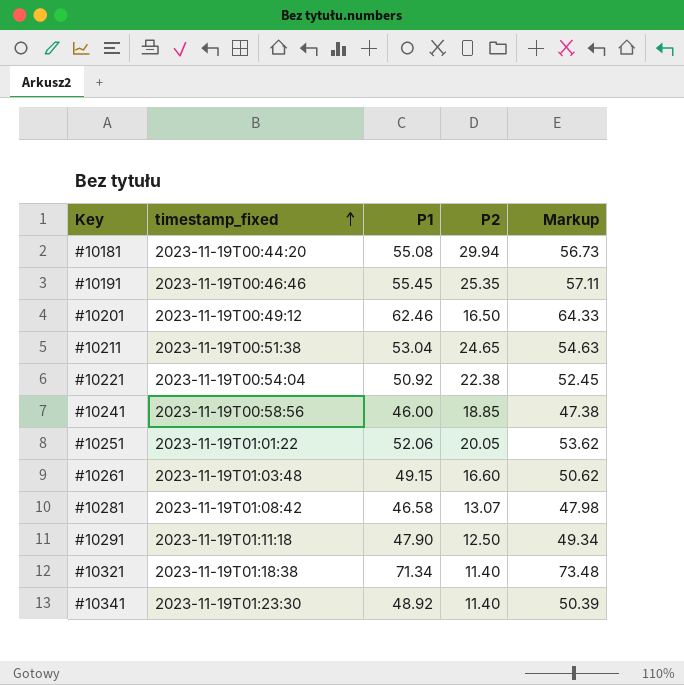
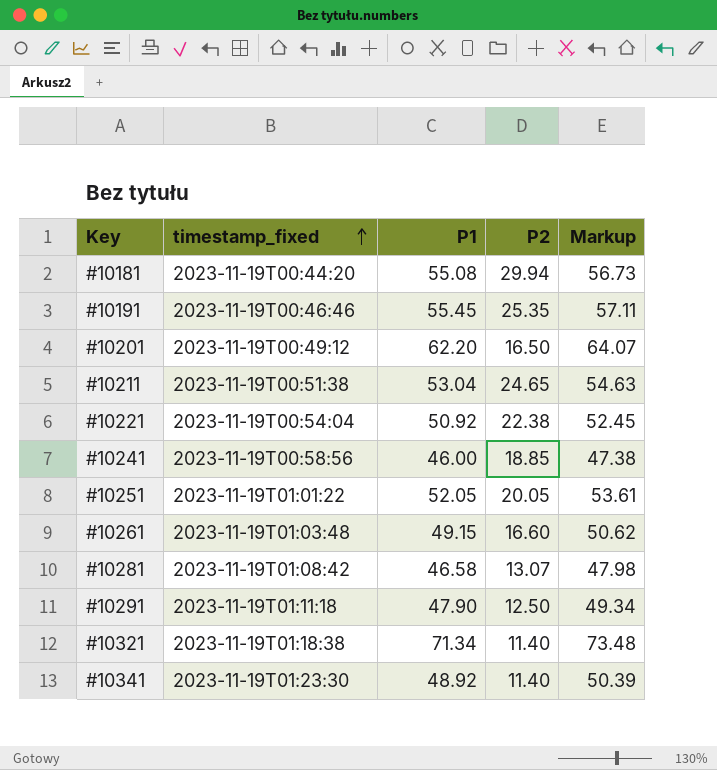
#10201 | P1: 62.46 -> 62.20
#10201 | Markup: 64.33 -> 64.07
#10251 | P1: 52.06 -> 52.05
#10251 | Markup: 53.62 -> 53.61

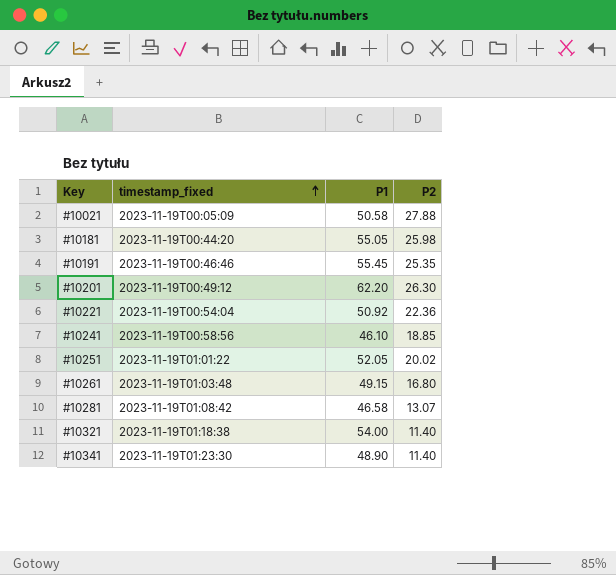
column Markup | formula: [P1] * 1.03 -> none
row #10211: 2023-11-19T00:51:38 | 53.04 | 24.65 | 54.63 -> none
row #10291: 2023-11-19T01:11:18 | 47.90 | 12.50 | 49.34 -> none
row #10021: none -> 2023-11-19T00:05:09 | 50.58 | 27.88
#10181 | P1: 55.08 -> 55.05
#10181 | P2: 29.94 -> 25.98
#10201 | P2: 16.50 -> 26.30
#10221 | P2: 22.38 -> 22.36
#10241 | P1: 46.00 -> 46.10
#10251 | P2: 20.05 -> 20.02
#10261 | P2: 16.60 -> 16.80
#10321 | P1: 71.34 -> 54.00
#10341 | P1: 48.92 -> 48.90

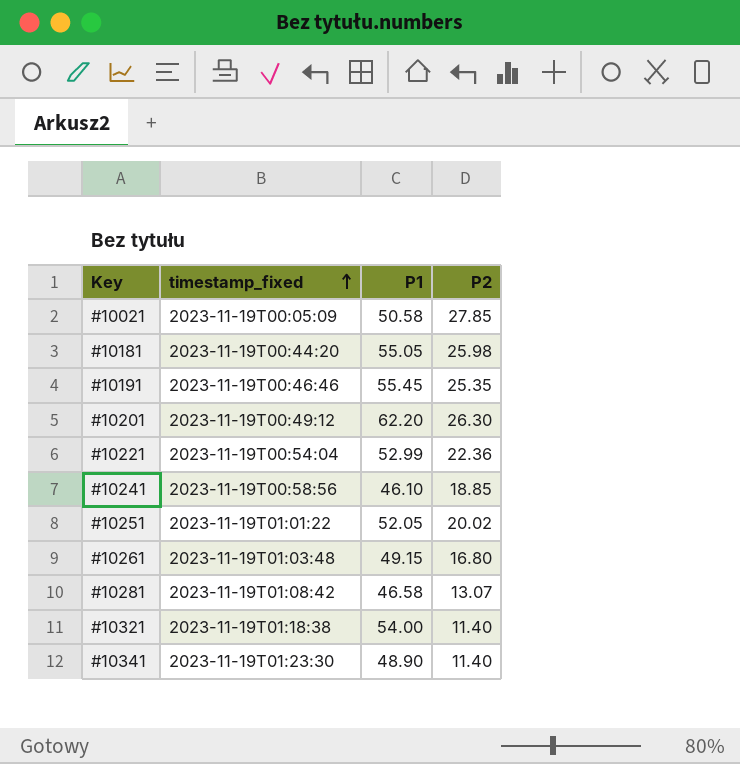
#10021 | P2: 27.88 -> 27.85
#10221 | P1: 50.92 -> 52.99

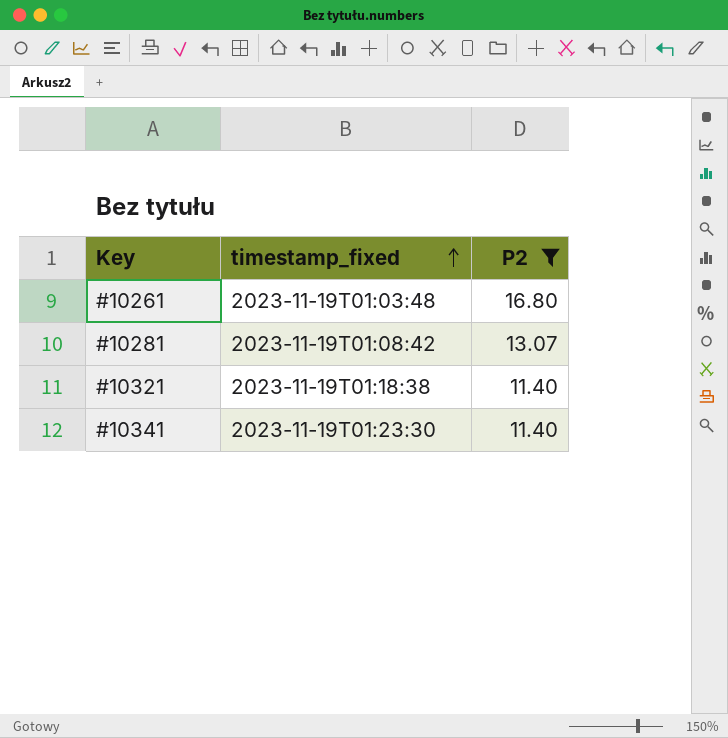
filter: none -> P2 <= 16.80
column P1 | position: 3 -> none

